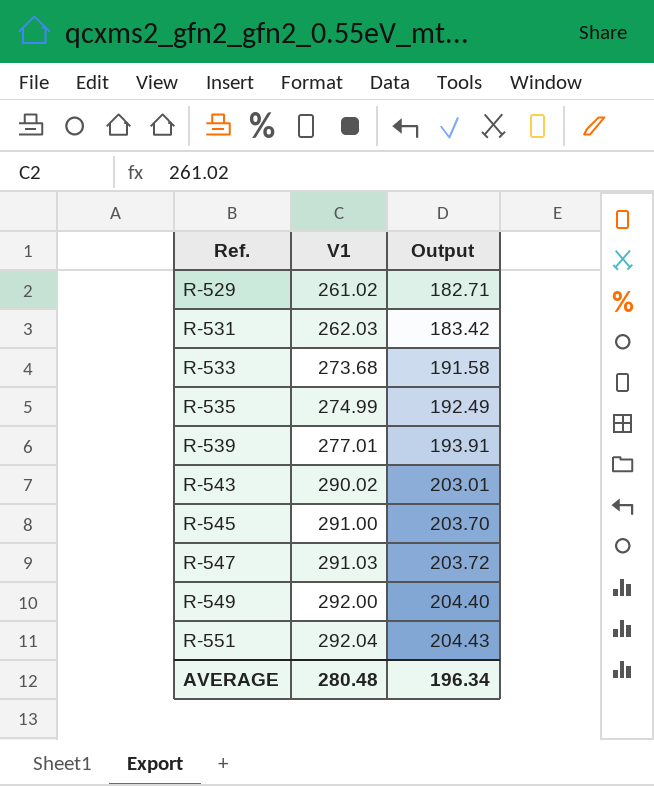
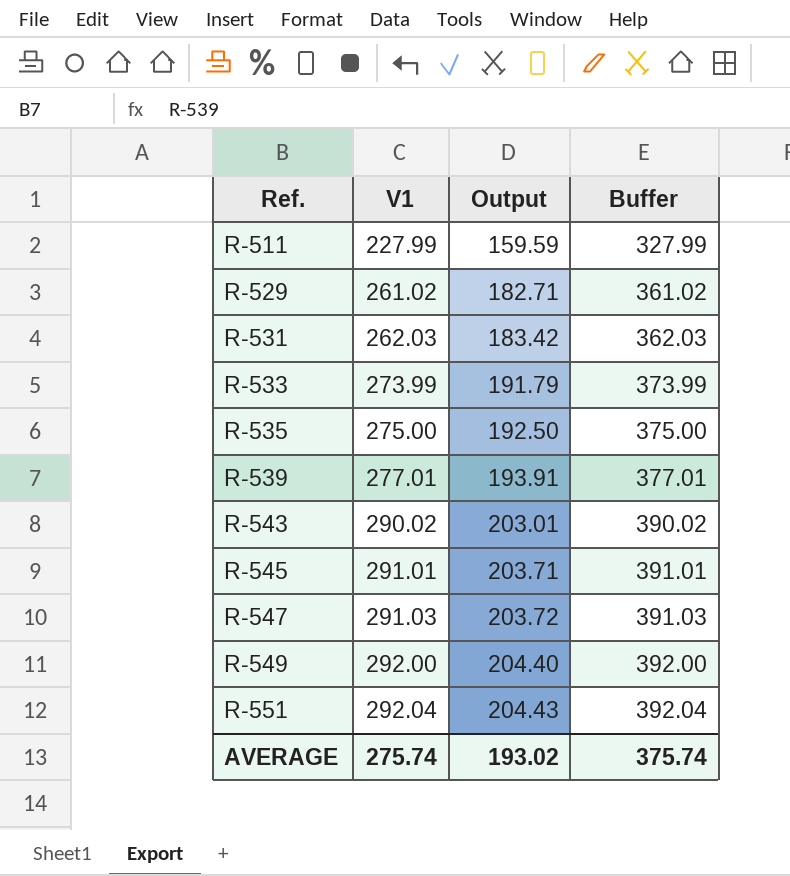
column Buffer | formula: none -> [V1] + 100
row R-511: none -> 227.99 | 159.59 | 327.99
R-533 | V1: 273.68 -> 273.99
R-533 | Output: 191.58 -> 191.79
R-535 | V1: 274.99 -> 275.00
R-535 | Output: 192.49 -> 192.50
R-545 | V1: 291.00 -> 291.01
R-545 | Output: 203.70 -> 203.71
AVERAGE | V1: 280.48 -> 275.74
AVERAGE | Output: 196.34 -> 193.02

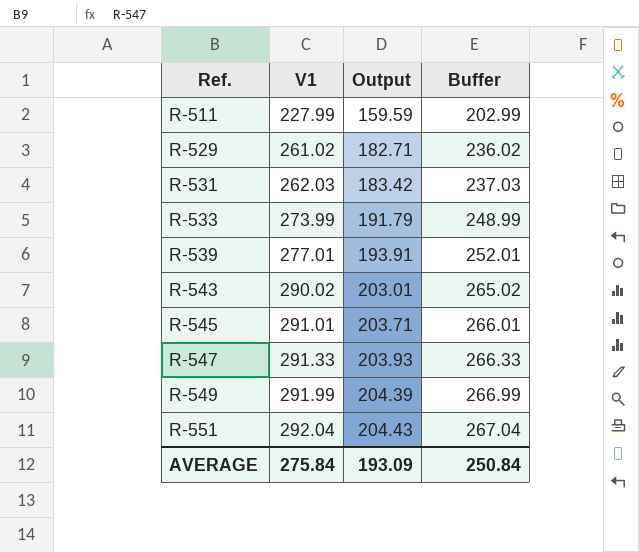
column Buffer | formula: [V1] + 100 -> [V1] - 25
row R-535: 275.00 | 192.50 | 375.00 -> none
R-547 | V1: 291.03 -> 291.33
R-547 | Output: 203.72 -> 203.93
R-549 | V1: 292.00 -> 291.99
R-549 | Output: 204.40 -> 204.39
AVERAGE | V1: 275.74 -> 275.84
AVERAGE | Output: 193.02 -> 193.09
AVERAGE | Buffer: 375.74 -> 250.84

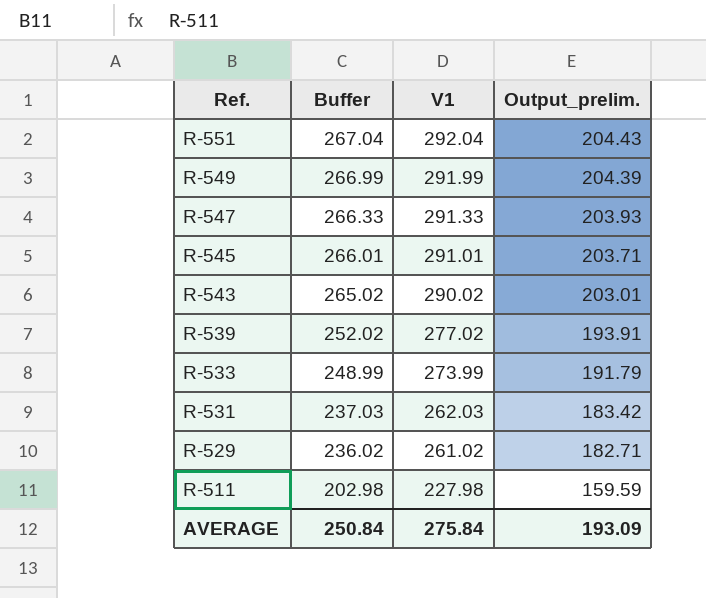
row order: Ref. ascending -> Ref. descending
column Buffer | position: 4 -> 2
column name: Output -> Output_prelim.
R-539 | Buffer: 252.01 -> 252.02
R-539 | V1: 277.01 -> 277.02
R-511 | Buffer: 202.99 -> 202.98
R-511 | V1: 227.99 -> 227.98

